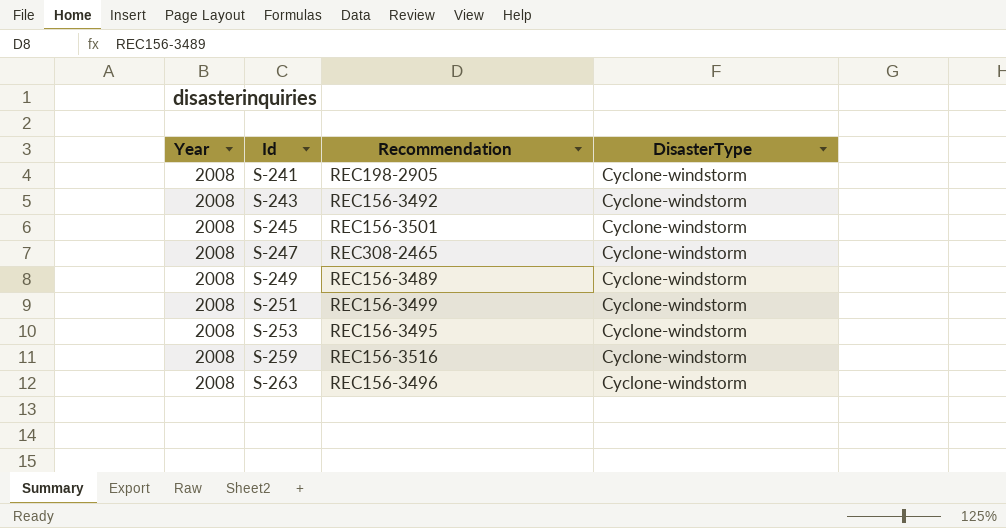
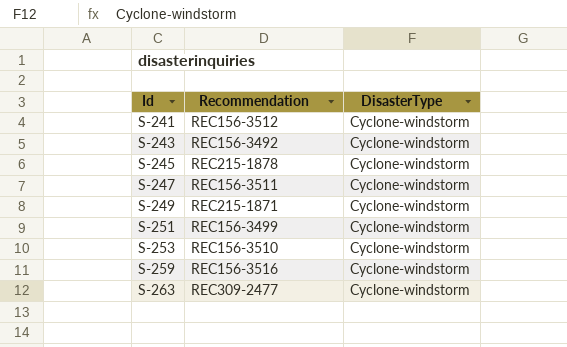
column Year | position: 1 -> none
S-241 | Recommendation: REC198-2905 -> REC156-3512
S-245 | Recommendation: REC156-3501 -> REC215-1878
S-247 | Recommendation: REC308-2465 -> REC156-3511
S-249 | Recommendation: REC156-3489 -> REC215-1871
S-253 | Recommendation: REC156-3495 -> REC156-3510
S-263 | Recommendation: REC156-3496 -> REC309-2477

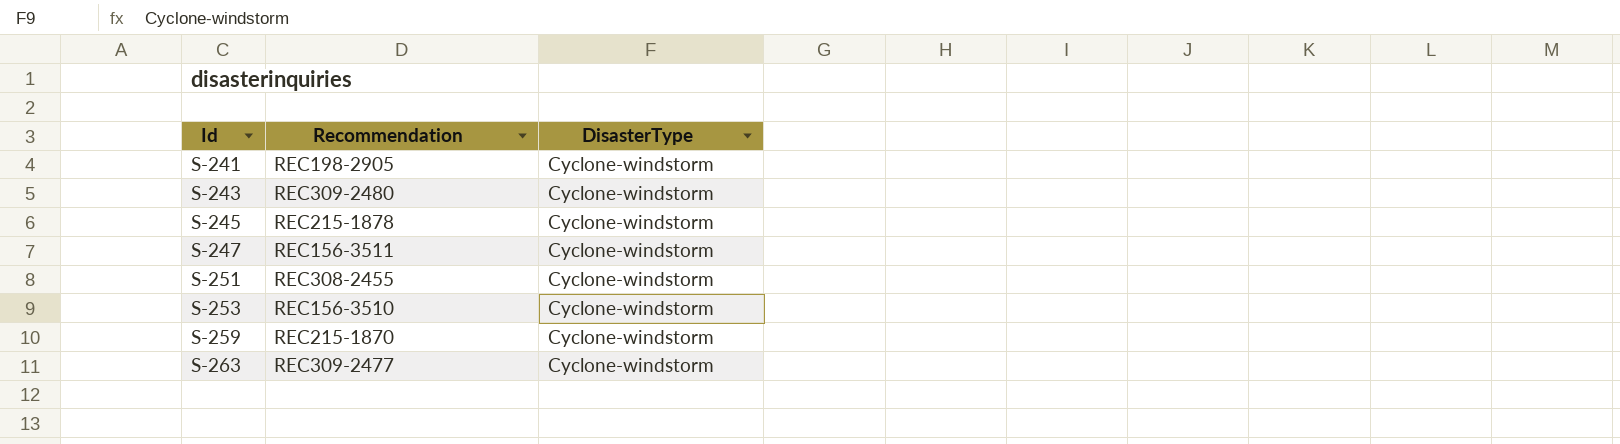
row S-249: REC215-1871 | Cyclone-windstorm -> none
S-241 | Recommendation: REC156-3512 -> REC198-2905
S-243 | Recommendation: REC156-3492 -> REC309-2480
S-251 | Recommendation: REC156-3499 -> REC308-2455
S-259 | Recommendation: REC156-3516 -> REC215-1870

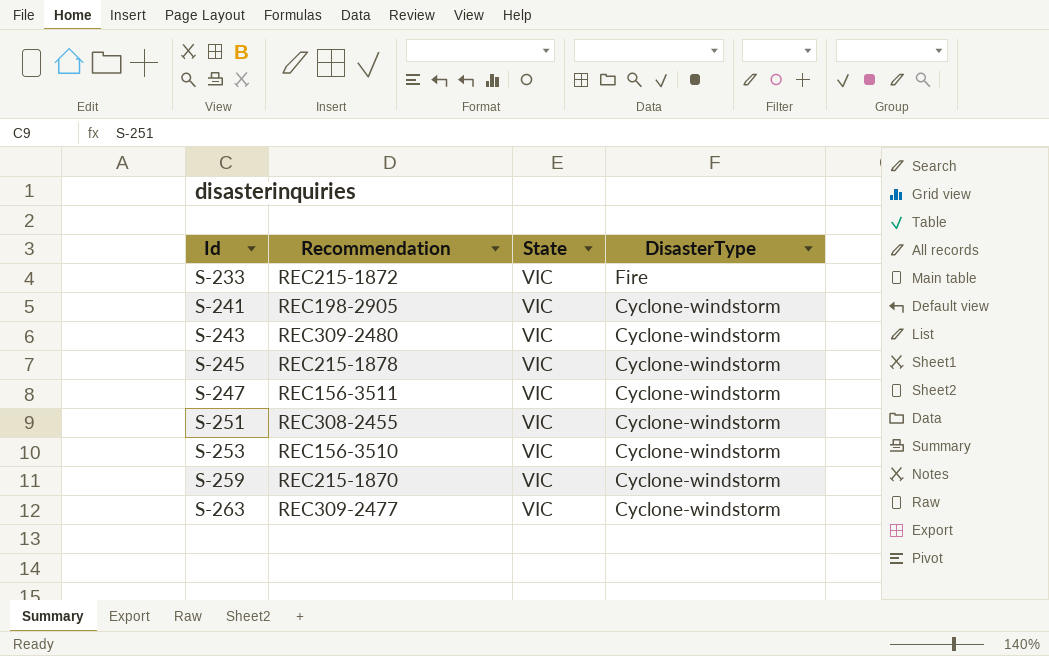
column State | position: none -> 3
row S-233: none -> REC215-1872 | VIC | Fire

